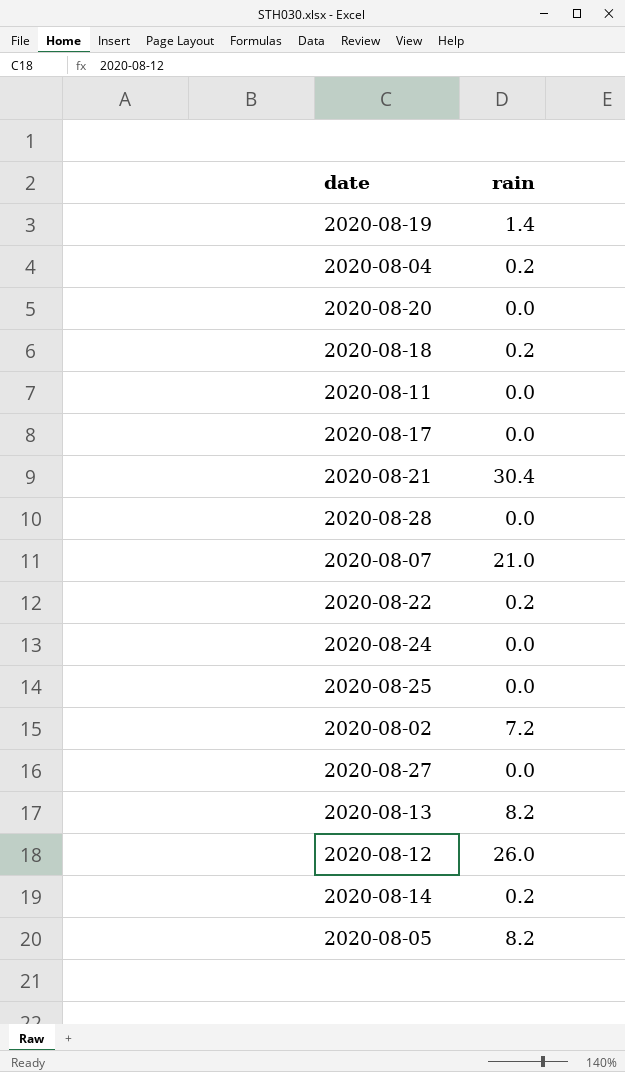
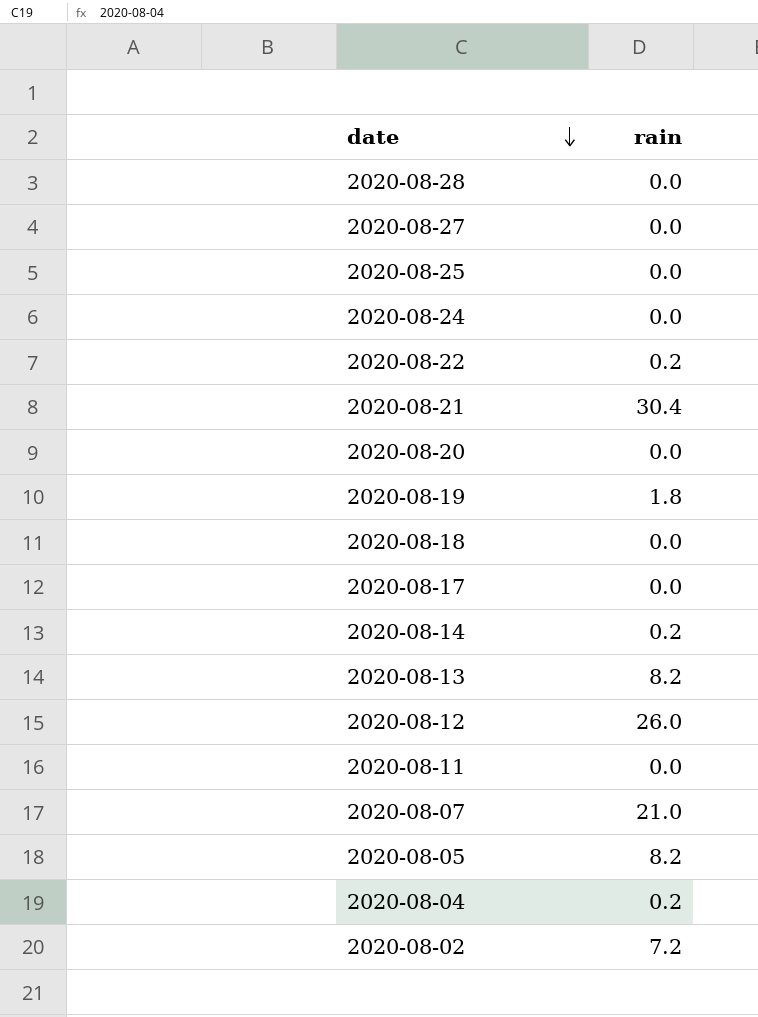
row order: none -> date descending
2020-08-19 | rain: 1.4 -> 1.8
2020-08-18 | rain: 0.2 -> 0.0

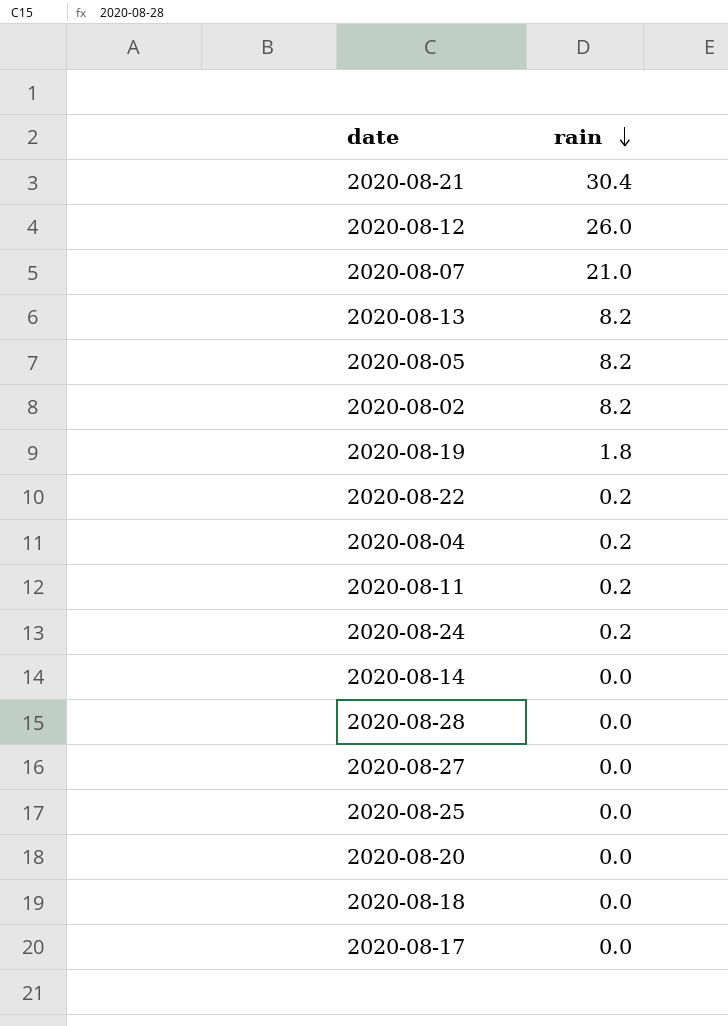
row order: date descending -> rain descending
2020-08-02 | rain: 7.2 -> 8.2
2020-08-11 | rain: 0.0 -> 0.2
2020-08-24 | rain: 0.0 -> 0.2
2020-08-14 | rain: 0.2 -> 0.0

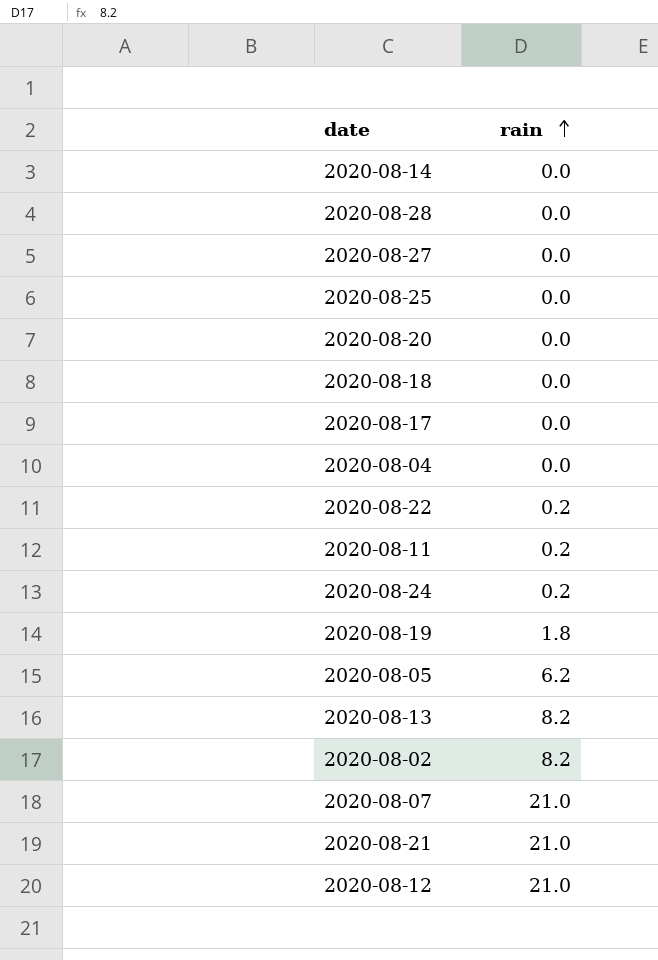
row order: rain descending -> rain ascending
2020-08-04 | rain: 0.2 -> 0.0
2020-08-05 | rain: 8.2 -> 6.2
2020-08-21 | rain: 30.4 -> 21.0
2020-08-12 | rain: 26.0 -> 21.0

